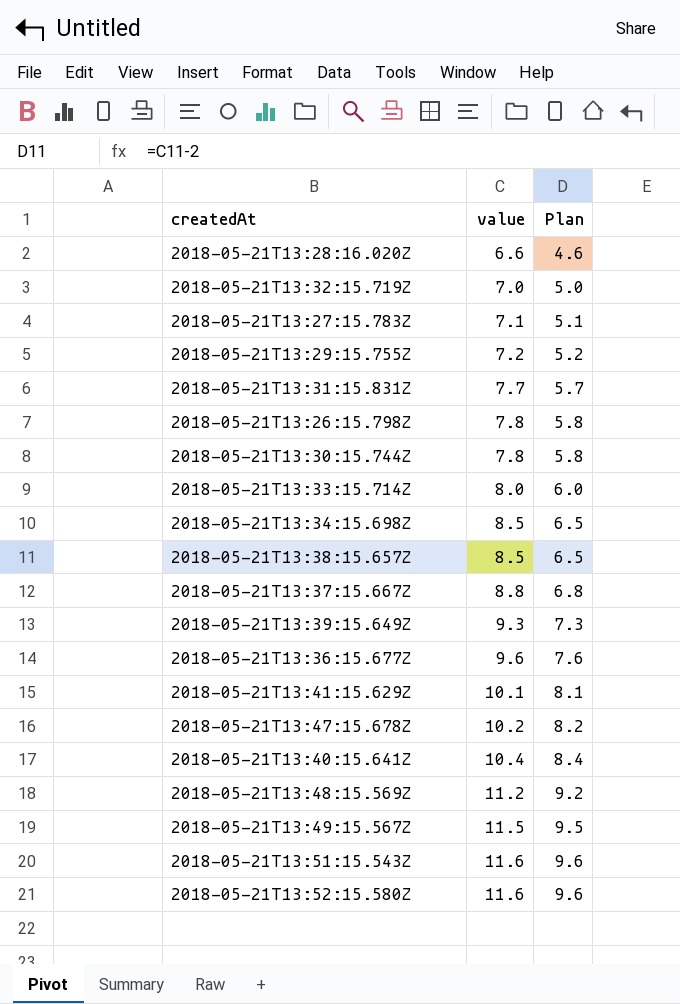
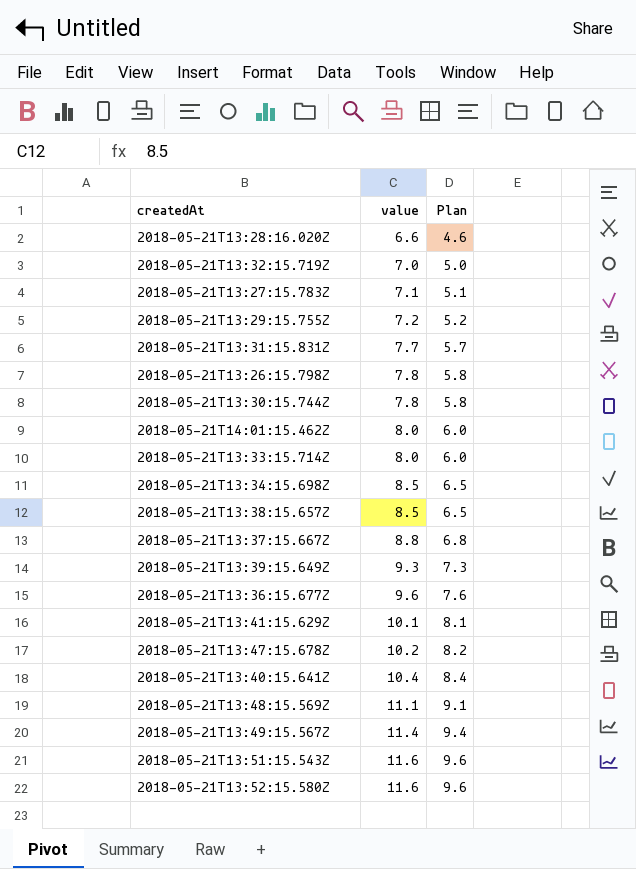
row 2018-05-21T14:01:15.462Z: none -> 8.0 | 6.0
2018-05-21T13:48:15.569Z | value: 11.2 -> 11.1
2018-05-21T13:48:15.569Z | Plan: 9.2 -> 9.1
2018-05-21T13:49:15.567Z | value: 11.5 -> 11.4
2018-05-21T13:49:15.567Z | Plan: 9.5 -> 9.4

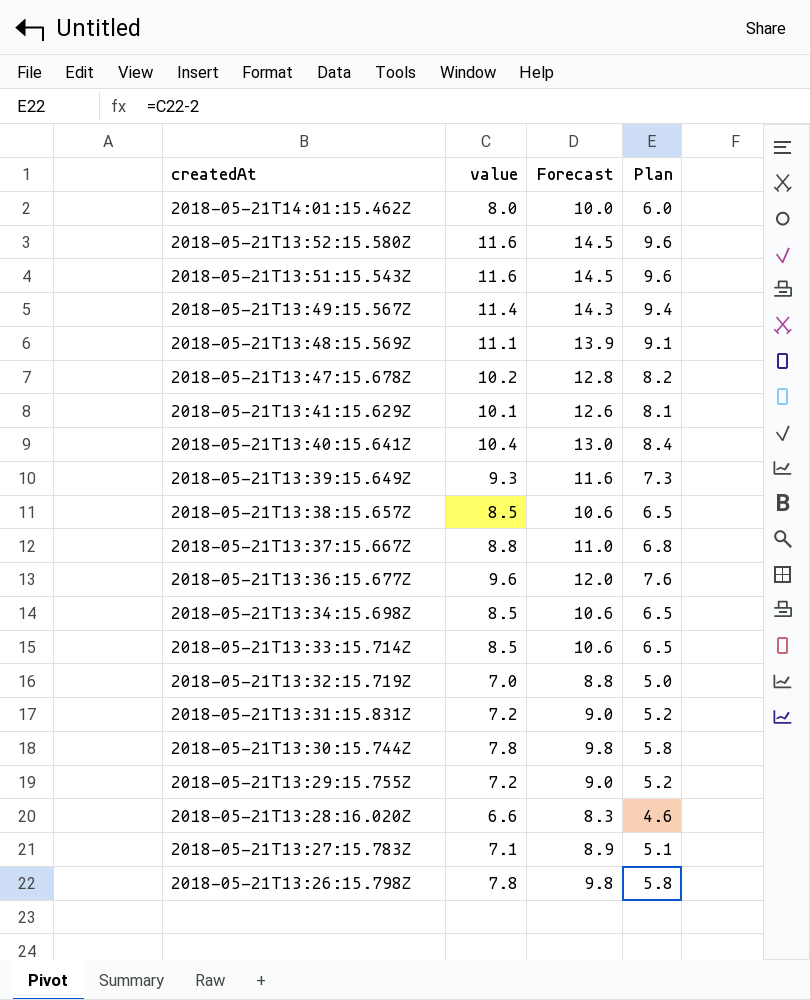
row order: value ascending -> createdAt descending
column Forecast | formula: none -> [value] * 1.25
2018-05-21T13:33:15.714Z | value: 8.0 -> 8.5
2018-05-21T13:33:15.714Z | Plan: 6.0 -> 6.5
2018-05-21T13:31:15.831Z | value: 7.7 -> 7.2
2018-05-21T13:31:15.831Z | Plan: 5.7 -> 5.2

